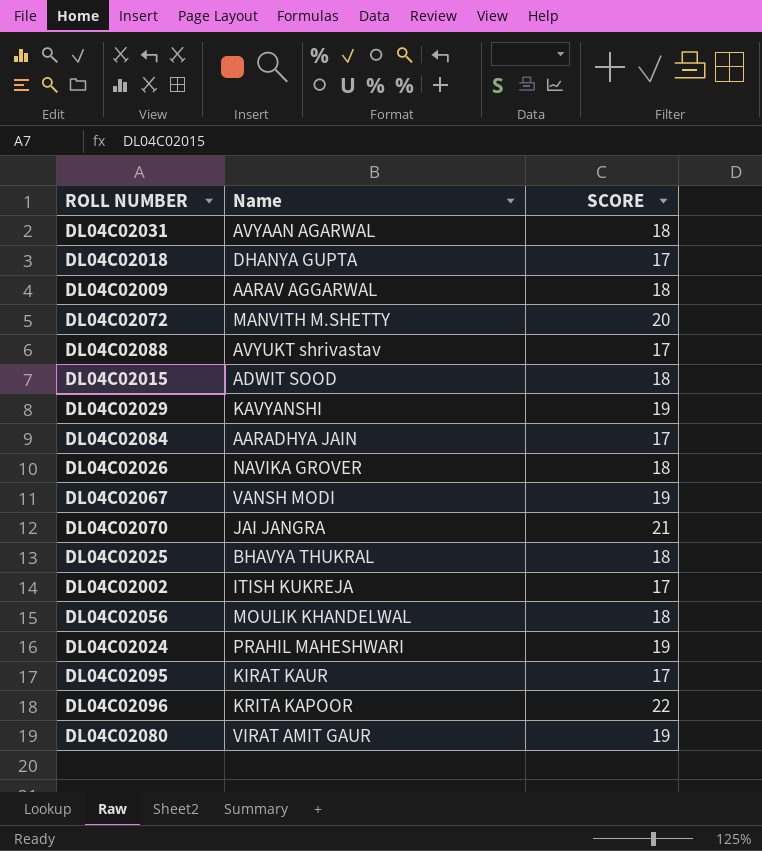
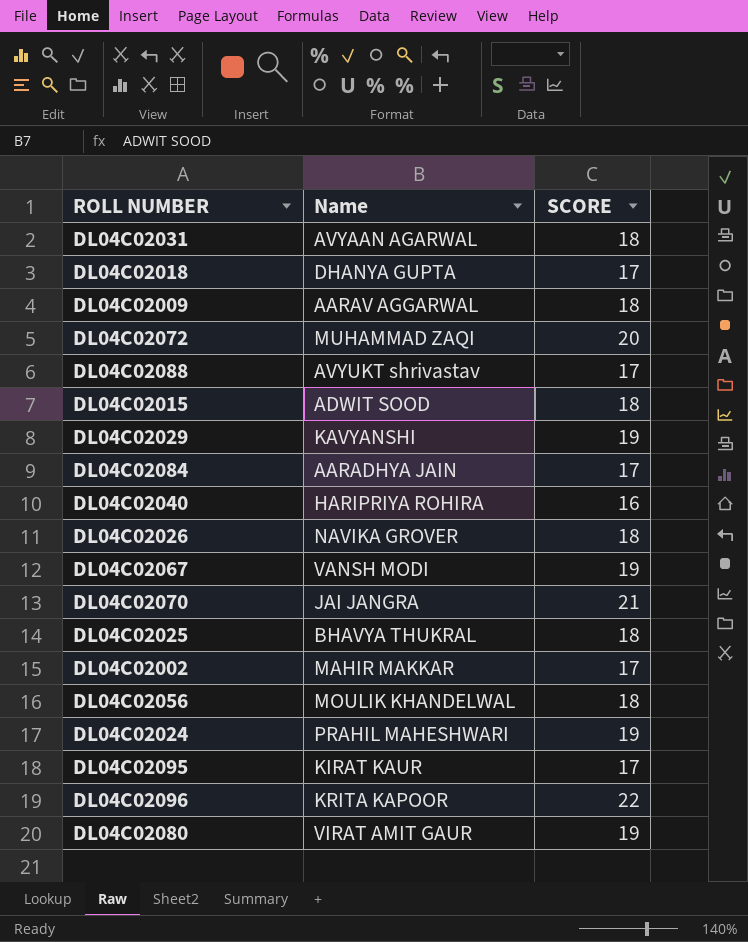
DL04C02072 | Name: MANVITH M.SHETTY -> MUHAMMAD ZAQI
row DL04C02040: none -> HARIPRIYA ROHIRA | 16
DL04C02002 | Name: ITISH KUKREJA -> MAHIR MAKKAR

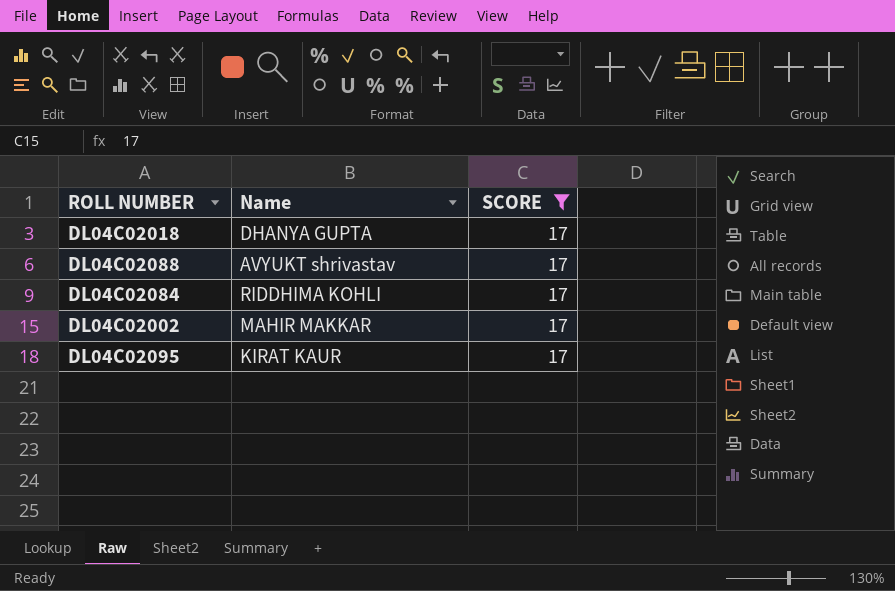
filter: none -> SCORE = 17
DL04C02084 | Name: AARADHYA JAIN -> RIDDHIMA KOHLI

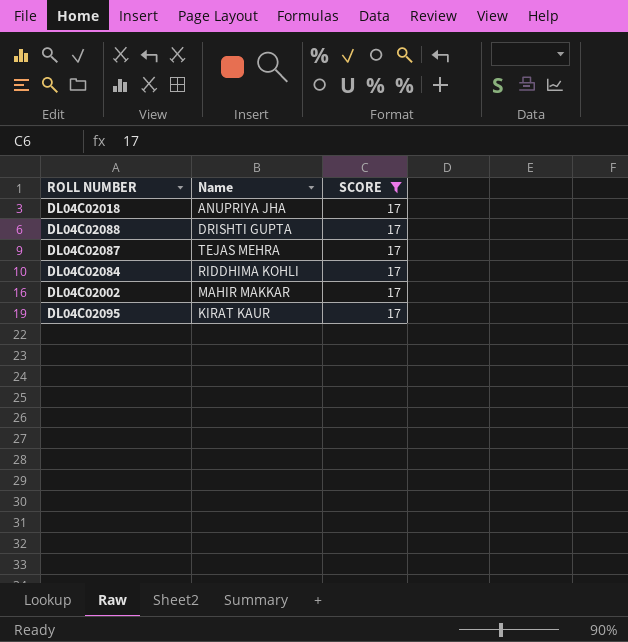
DL04C02018 | Name: DHANYA GUPTA -> ANUPRIYA JHA
DL04C02088 | Name: AVYUKT shrivastav -> DRISHTI GUPTA
row DL04C02087: none -> TEJAS MEHRA | 17

